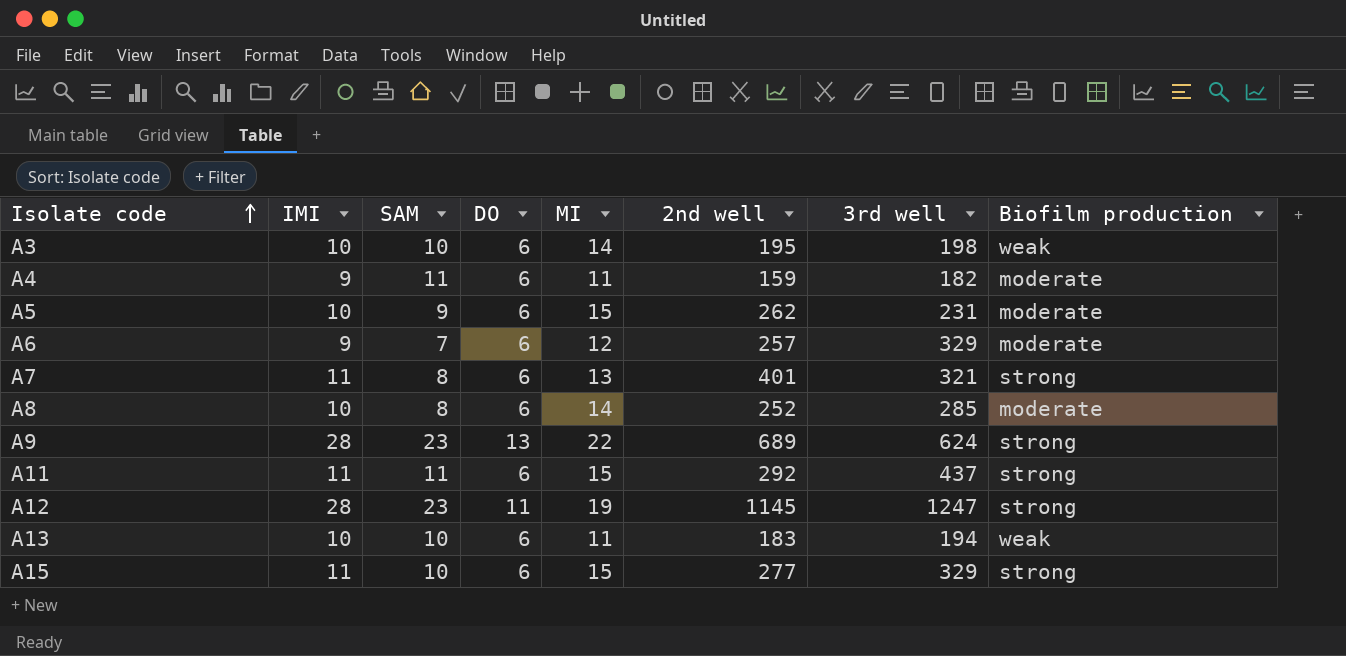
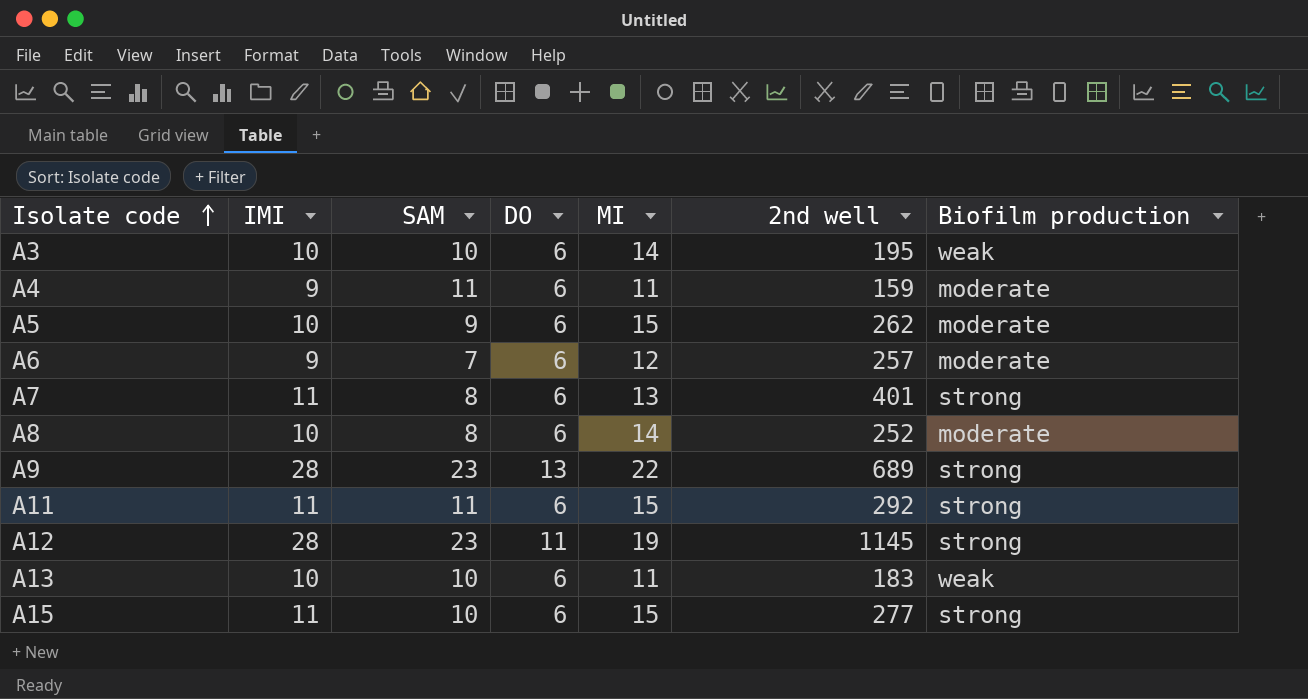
column 3rd well | position: 7 -> none

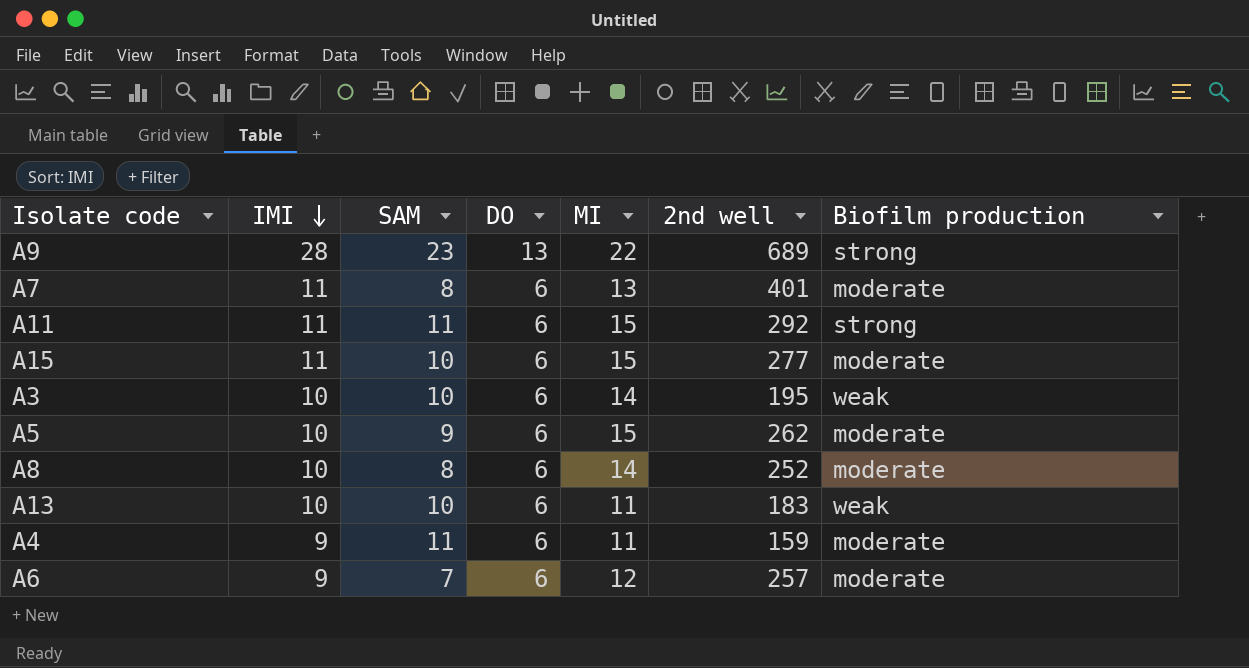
row order: Isolate code ascending -> ΙΜΙ descending
row A12: 28 | 23 | 11 | 19 | 1145 | strong -> none
A7 | Biofilm production: strong -> moderate
A15 | Biofilm production: strong -> moderate

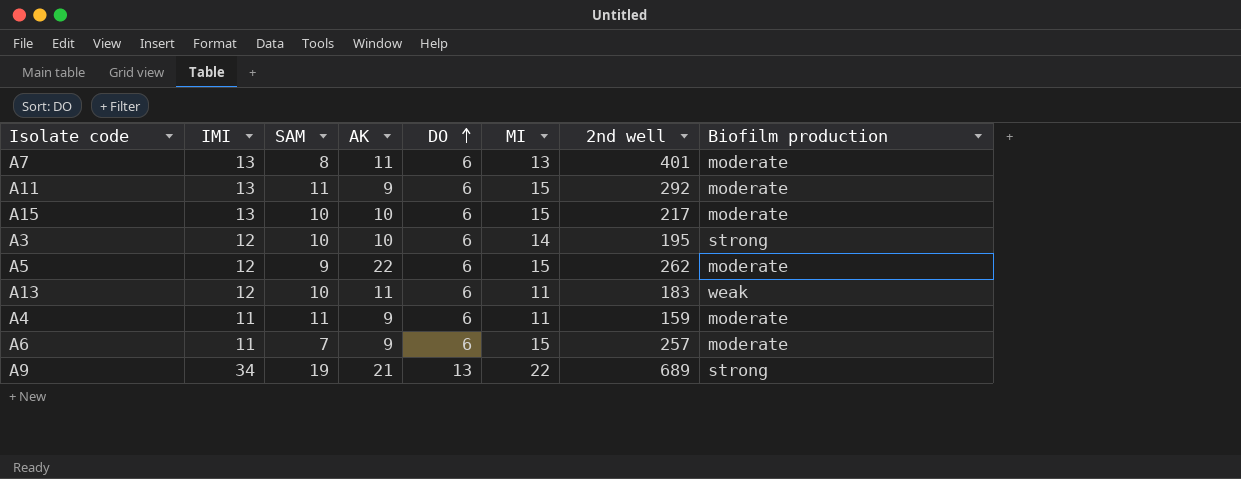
row order: ΙΜΙ descending -> DO ascending
column AK | position: none -> 4
row A8: 10 | 8 | 6 | 14 | 252 | moderate -> none
A7 | ΙΜΙ: 11 -> 13
A11 | ΙΜΙ: 11 -> 13
A11 | Biofilm production: strong -> moderate
A15 | ΙΜΙ: 11 -> 13
A15 | 2nd well: 277 -> 217
A3 | ΙΜΙ: 10 -> 12
A3 | Biofilm production: weak -> strong
A5 | ΙΜΙ: 10 -> 12
A13 | ΙΜΙ: 10 -> 12
A4 | ΙΜΙ: 9 -> 11
A6 | ΙΜΙ: 9 -> 11
A6 | MI: 12 -> 15
A9 | ΙΜΙ: 28 -> 34
A9 | SAM: 23 -> 19

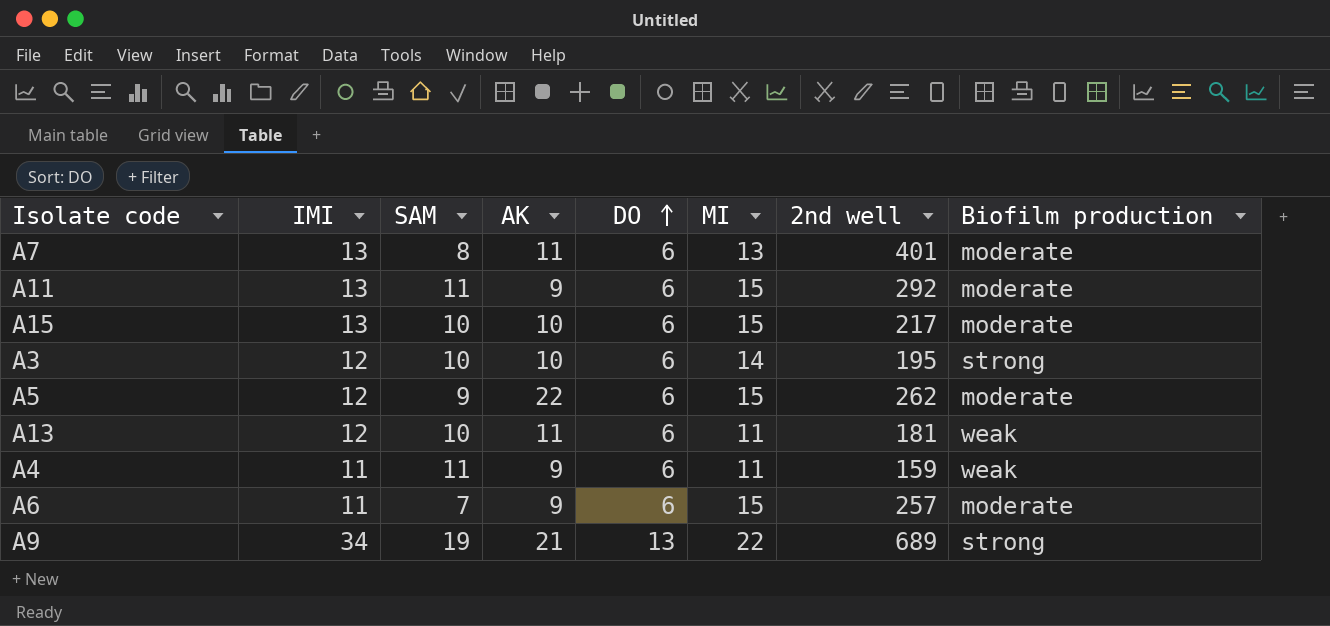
A13 | 2nd well: 183 -> 181
A4 | Biofilm production: moderate -> weak

